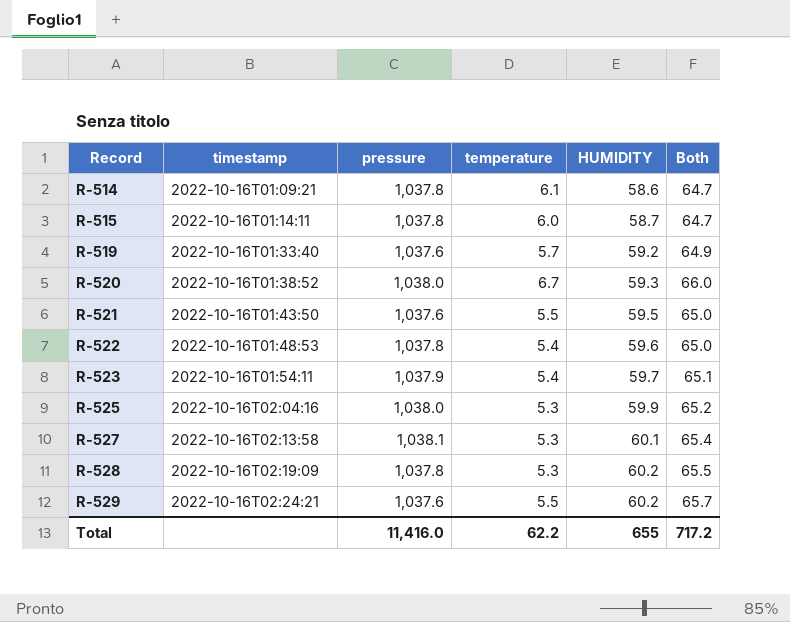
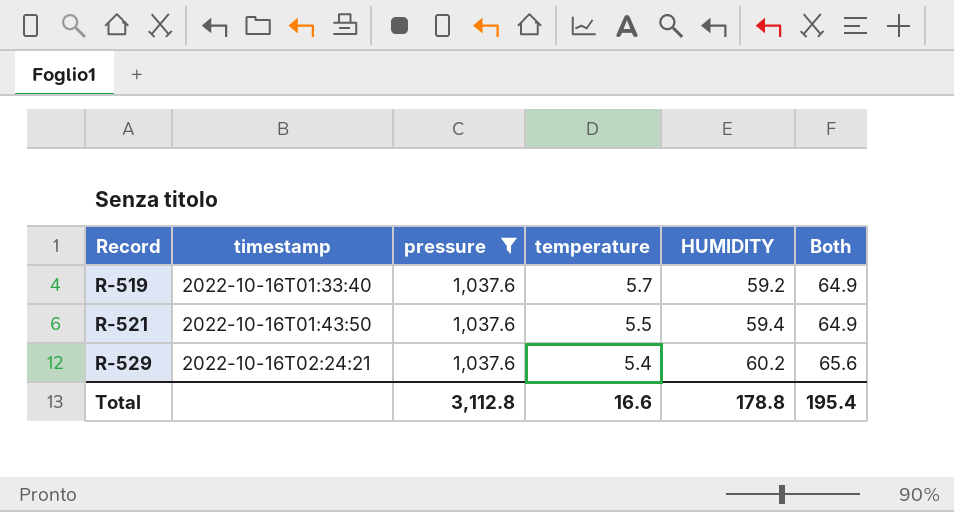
filter: none -> pressure = 1,037.6
R-521 | HUMIDITY: 59.5 -> 59.4
R-521 | Both: 65.0 -> 64.9
R-529 | temperature: 5.5 -> 5.4
R-529 | Both: 65.7 -> 65.6
Total | pressure: 11,416.0 -> 3,112.8
Total | temperature: 62.2 -> 16.6
Total | HUMIDITY: 655 -> 178.8
Total | Both: 717.2 -> 195.4

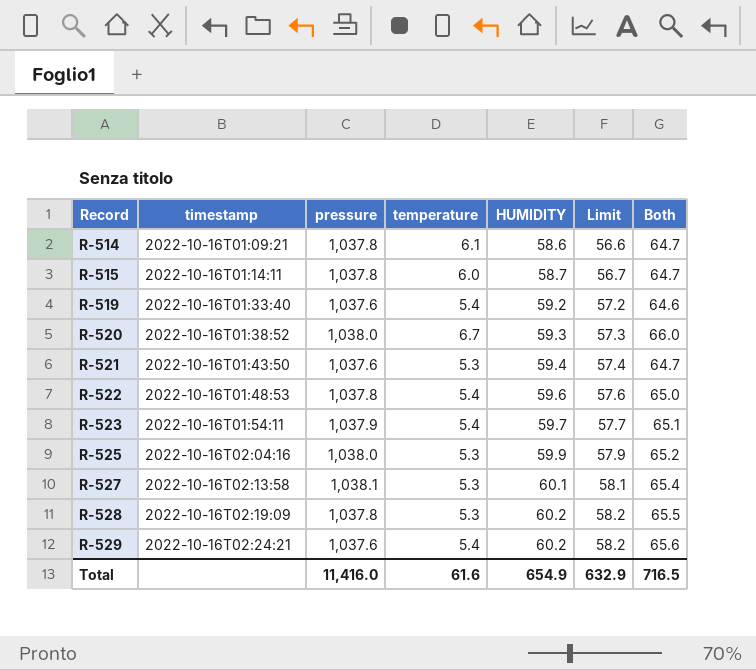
filter: pressure = 1,037.6 -> none
column Limit | formula: none -> [HUMIDITY] - 2
R-519 | temperature: 5.7 -> 5.4
R-519 | Both: 64.9 -> 64.6
R-521 | temperature: 5.5 -> 5.3
R-521 | Both: 64.9 -> 64.7
Total | pressure: 3,112.8 -> 11,416.0
Total | temperature: 16.6 -> 61.6
Total | HUMIDITY: 178.8 -> 654.9
Total | Both: 195.4 -> 716.5

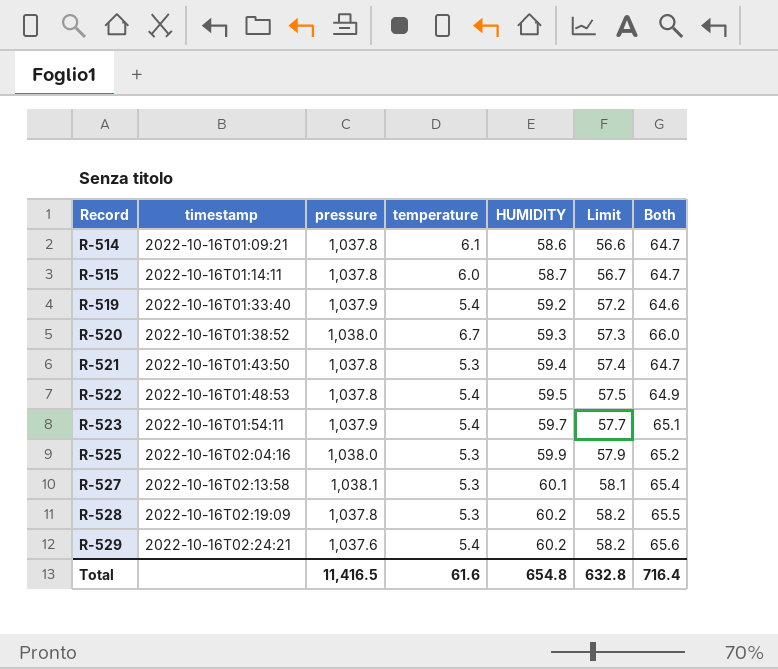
R-519 | pressure: 1,037.6 -> 1,037.9
R-521 | pressure: 1,037.6 -> 1,037.8
R-522 | HUMIDITY: 59.6 -> 59.5
R-522 | Limit: 57.6 -> 57.5
R-522 | Both: 65.0 -> 64.9
Total | pressure: 11,416.0 -> 11,416.5
Total | HUMIDITY: 654.9 -> 654.8
Total | Limit: 632.9 -> 632.8
Total | Both: 716.5 -> 716.4

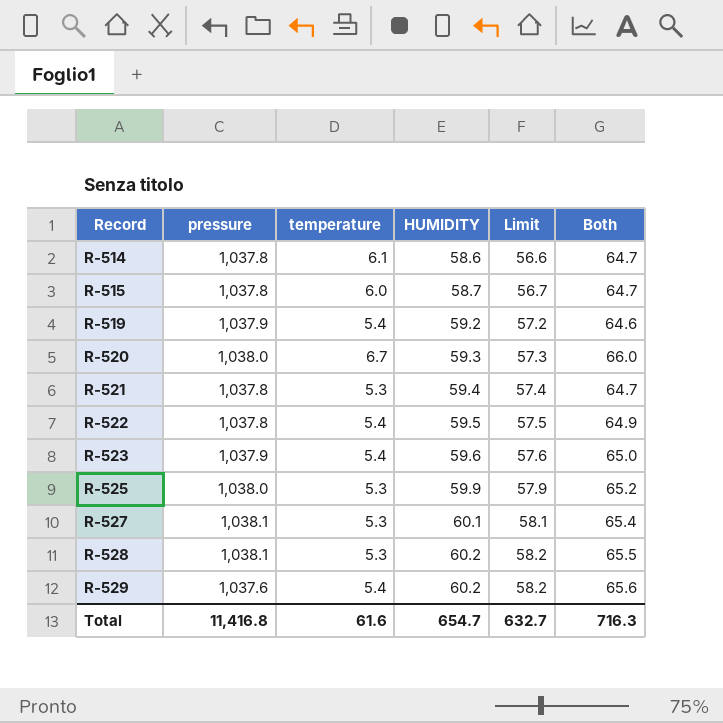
column timestamp | position: 2 -> none
R-523 | HUMIDITY: 59.7 -> 59.6
R-523 | Limit: 57.7 -> 57.6
R-523 | Both: 65.1 -> 65.0
R-528 | pressure: 1,037.8 -> 1,038.1
Total | pressure: 11,416.5 -> 11,416.8
Total | HUMIDITY: 654.8 -> 654.7
Total | Limit: 632.8 -> 632.7
Total | Both: 716.4 -> 716.3

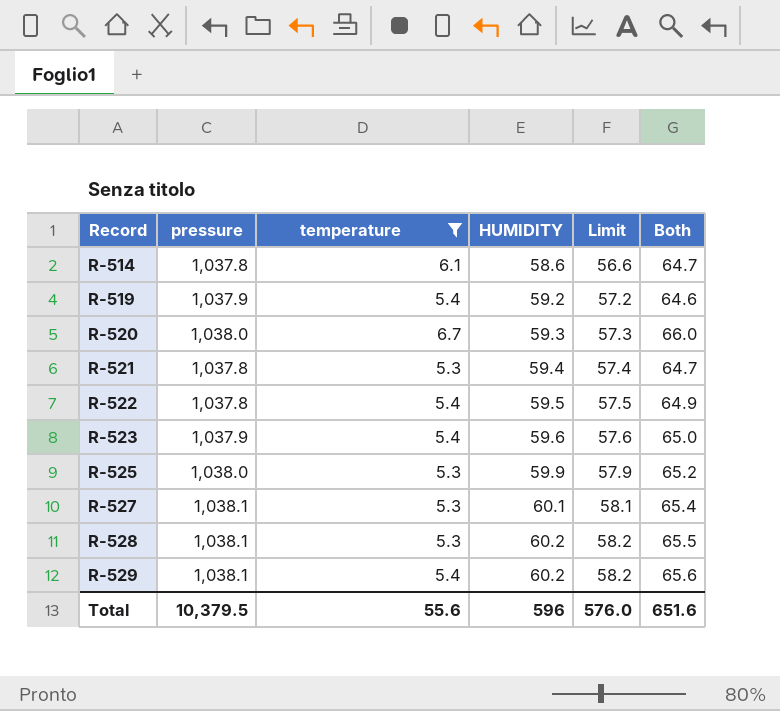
filter: none -> temperature != 6.0
R-529 | pressure: 1,037.6 -> 1,038.1
Total | pressure: 11,416.8 -> 10,379.5
Total | temperature: 61.6 -> 55.6
Total | HUMIDITY: 654.7 -> 596
Total | Limit: 632.7 -> 576.0
Total | Both: 716.3 -> 651.6

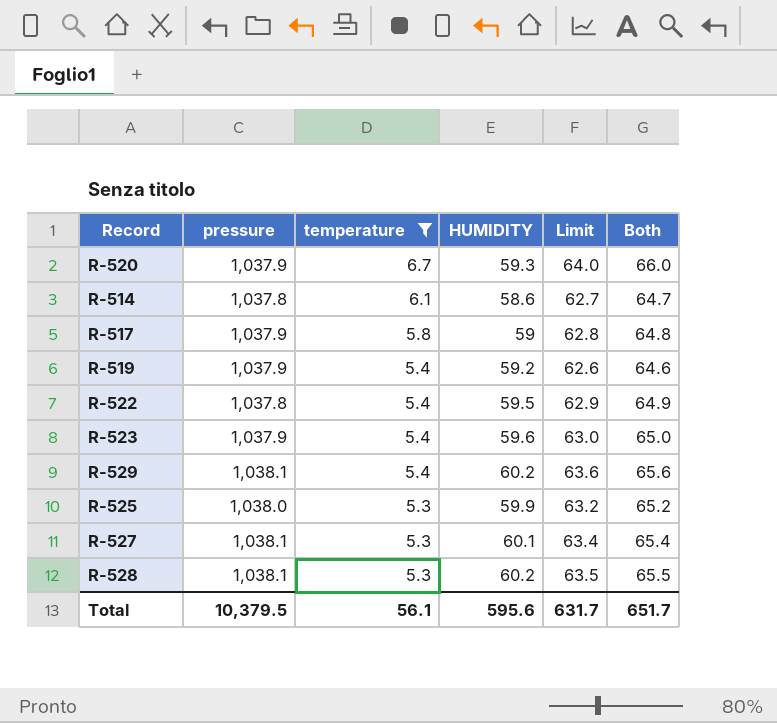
row order: Record ascending -> temperature descending
column Limit | formula: [HUMIDITY] - 2 -> [Both] - 2
row R-521: 1,037.8 | 5.3 | 59.4 | 57.4 | 64.7 -> none
R-520 | pressure: 1,038.0 -> 1,037.9
row R-517: none -> 1,037.9 | 5.8 | 59 | 62.8 | 64.8
Total | temperature: 55.6 -> 56.1
Total | HUMIDITY: 596 -> 595.6
Total | Limit: 576.0 -> 631.7
Total | Both: 651.6 -> 651.7

